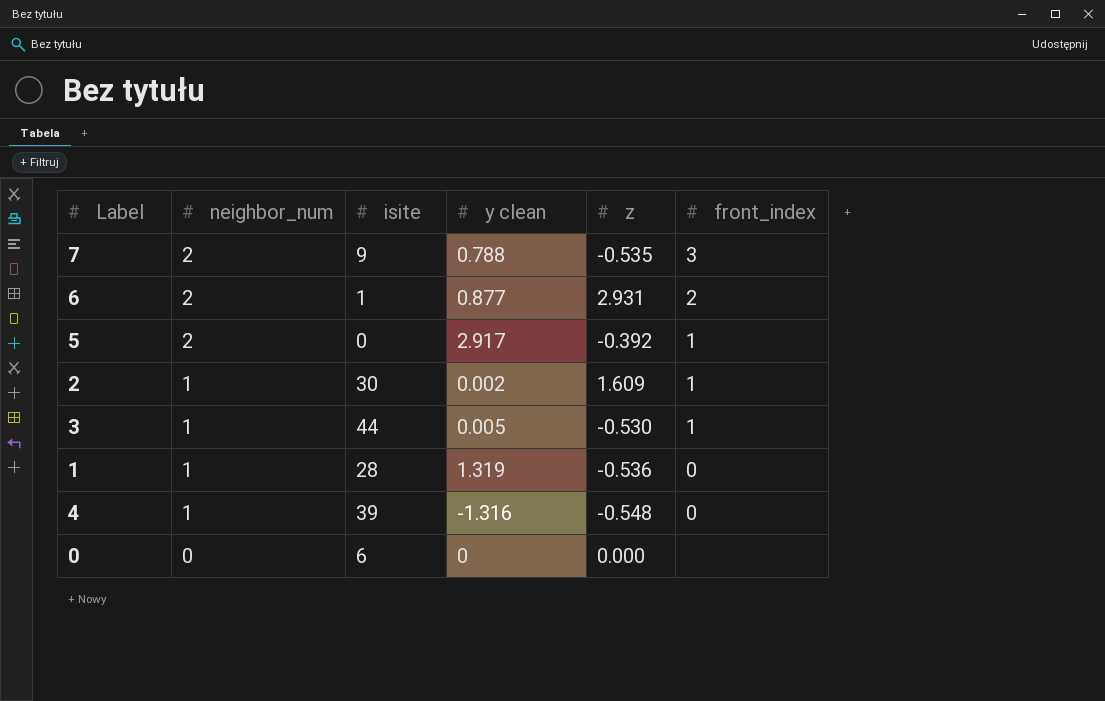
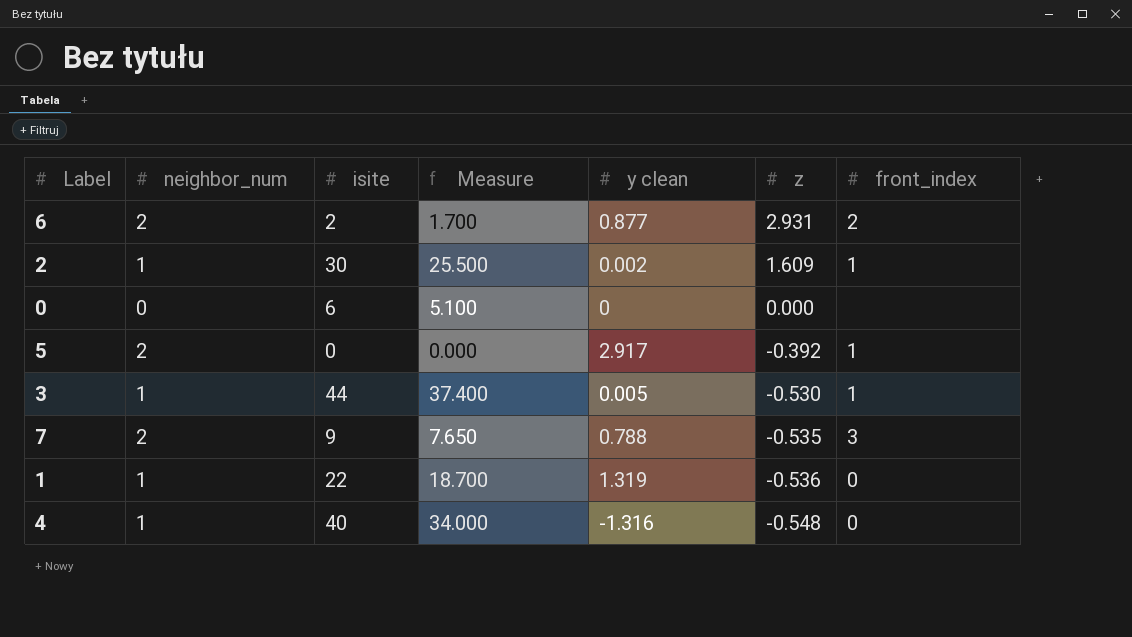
row order: neighbor_num descending -> z descending
column Measure | formula: none -> [isite] * 0.85
6 | isite: 1 -> 2
1 | isite: 28 -> 22
4 | isite: 39 -> 40

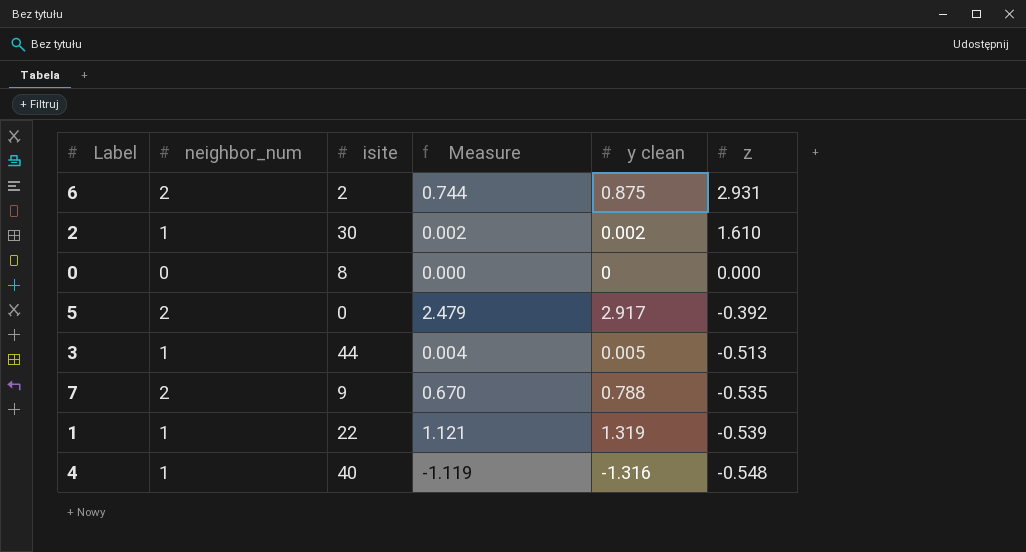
column front_index | position: 7 -> none
column Measure | formula: [isite] * 0.85 -> [y clean] * 0.85
6 | y clean: 0.877 -> 0.875
2 | z: 1.609 -> 1.610
0 | isite: 6 -> 8
3 | z: -0.530 -> -0.513
1 | z: -0.536 -> -0.539

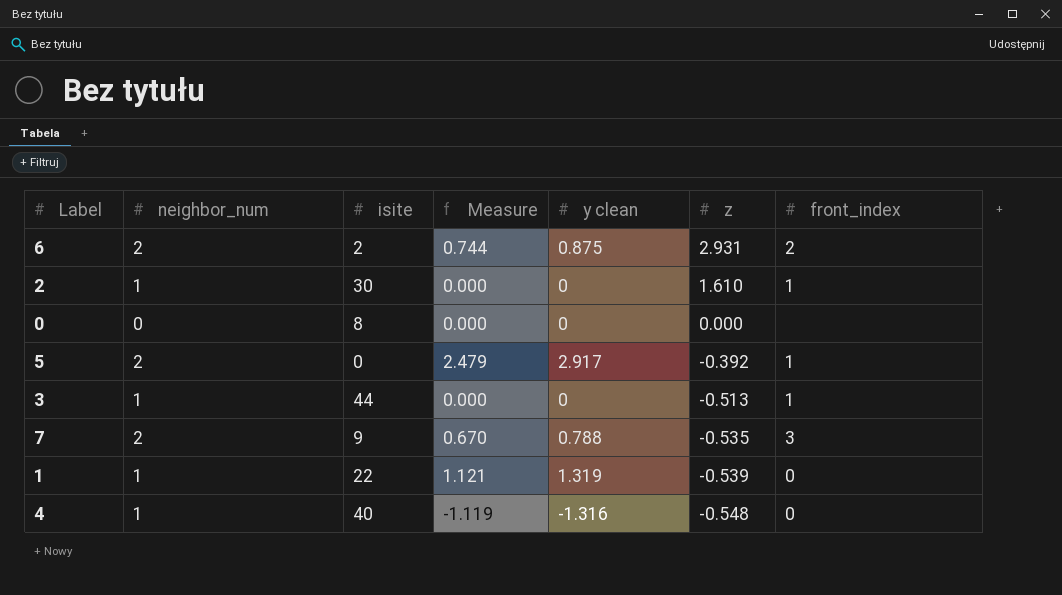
column front_index | position: none -> 7
2 | Measure: 0.002 -> 0.000
2 | y clean: 0.002 -> 0
3 | Measure: 0.004 -> 0.000
3 | y clean: 0.005 -> 0

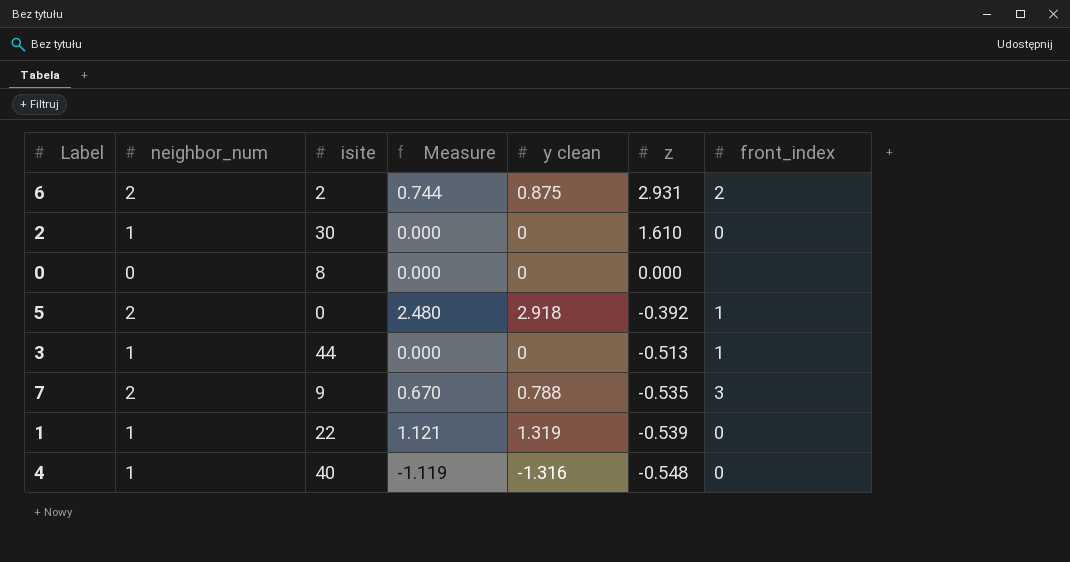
2 | front_index: 1 -> 0
5 | Measure: 2.479 -> 2.480
5 | y clean: 2.917 -> 2.918

